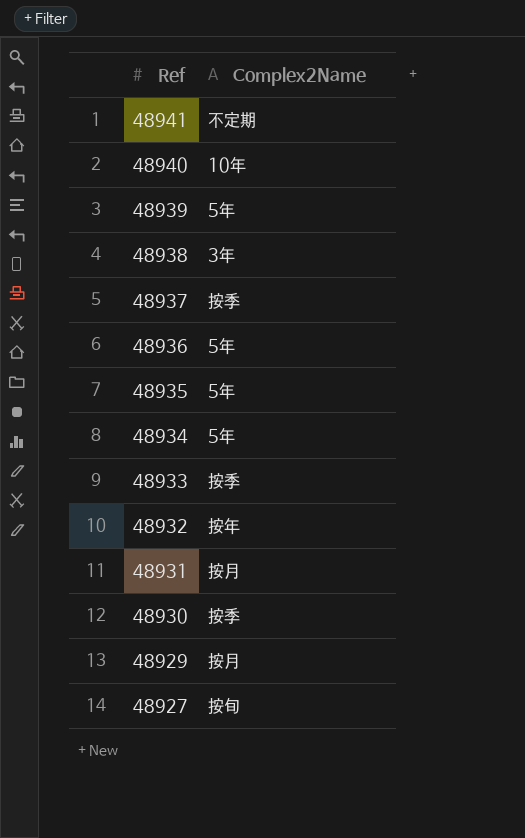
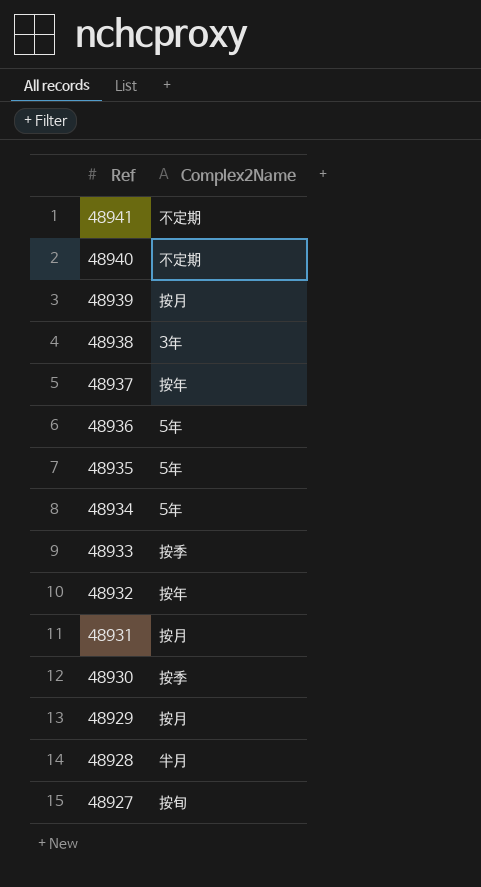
48940 | Complex2Name: 10年 -> 不定期
48939 | Complex2Name: 5年 -> 按月
48937 | Complex2Name: 按季 -> 按年
row 48928: none -> 半月

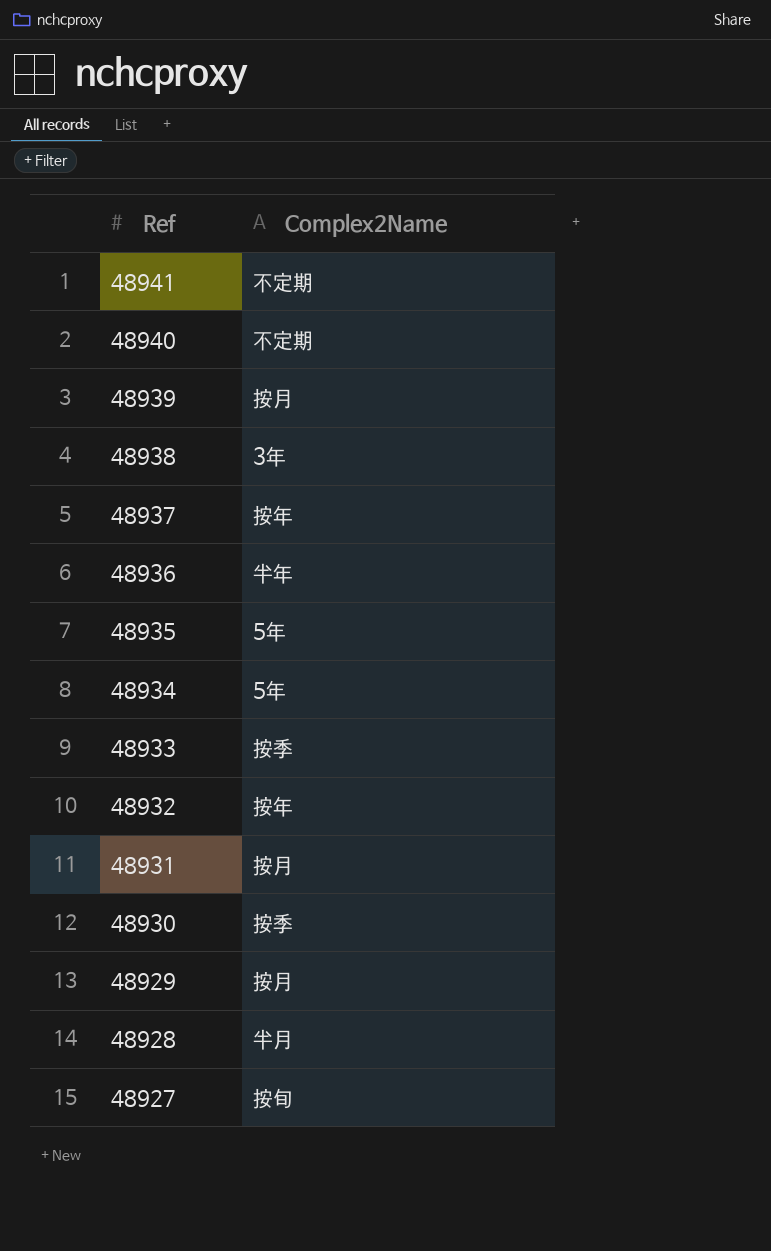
48936 | Complex2Name: 5年 -> 半年

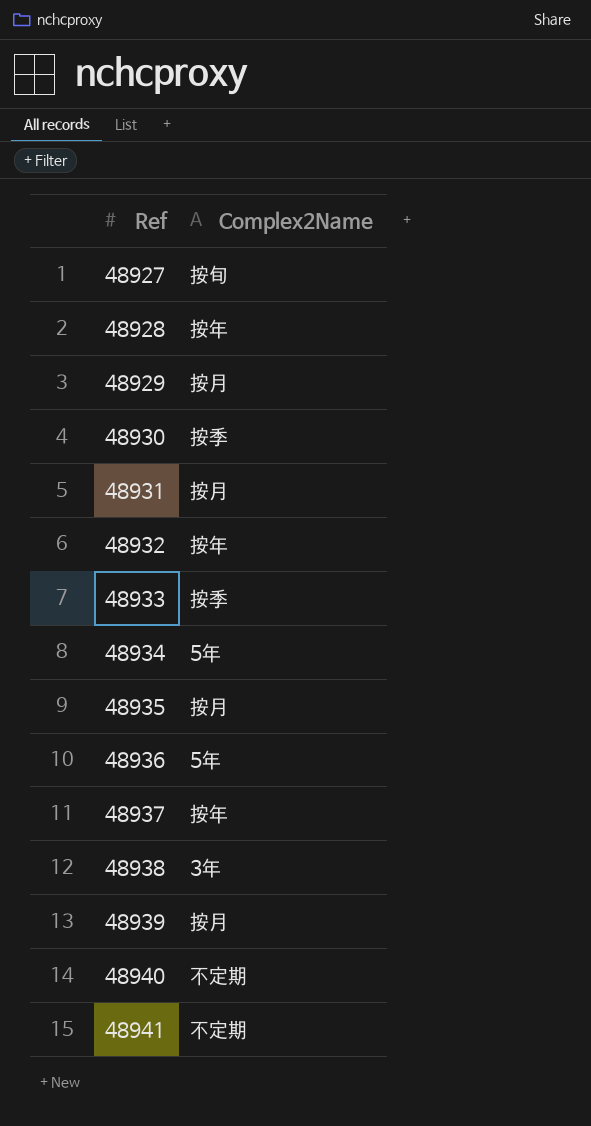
row order: Ref descending -> Ref ascending
48928 | Complex2Name: 半月 -> 按年
48935 | Complex2Name: 5年 -> 按月
48936 | Complex2Name: 半年 -> 5年

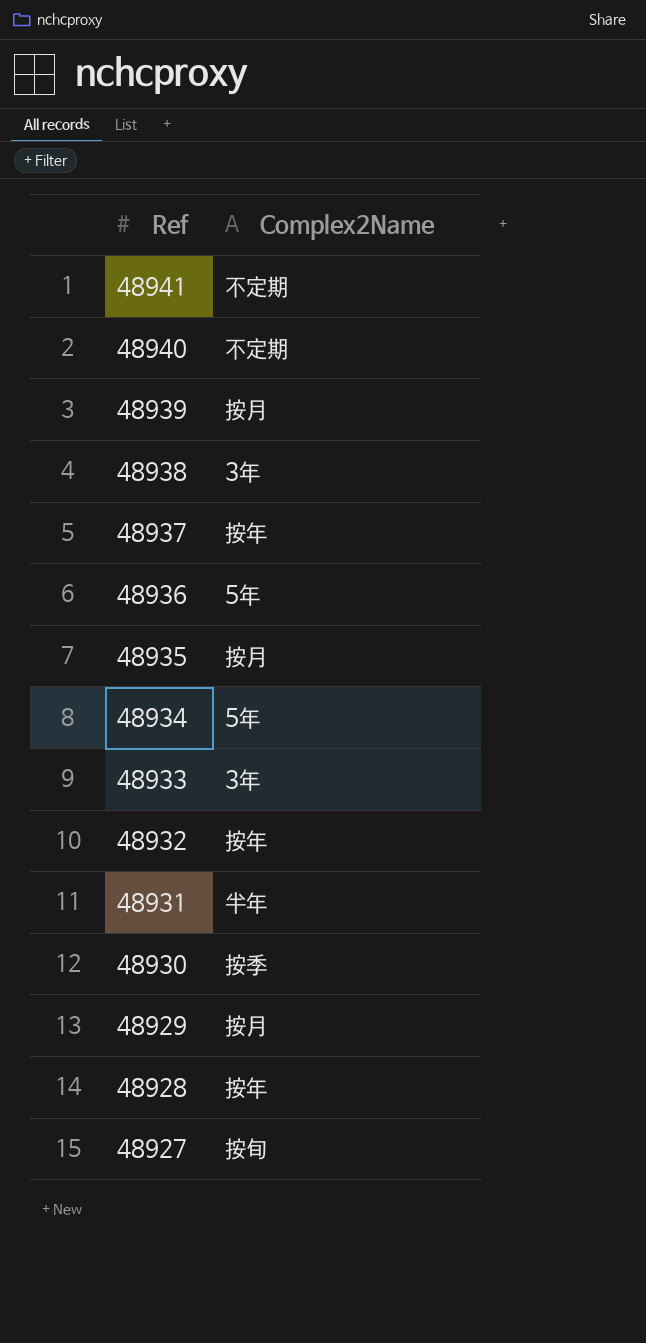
row order: Ref ascending -> Ref descending
48933 | Complex2Name: 按季 -> 3年
48931 | Complex2Name: 按月 -> 半年

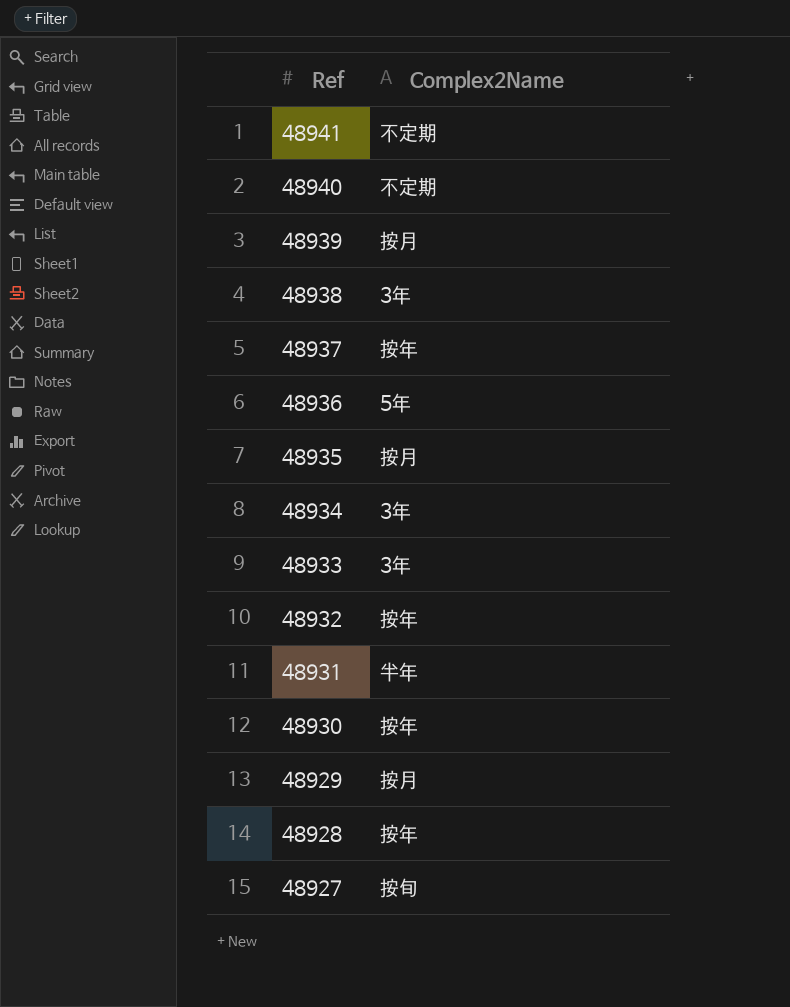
48934 | Complex2Name: 5年 -> 3年
48930 | Complex2Name: 按季 -> 按年

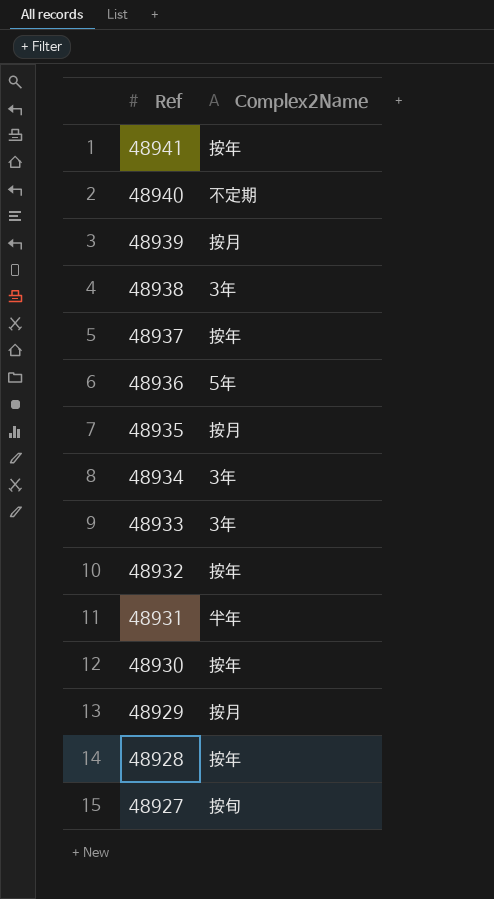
48941 | Complex2Name: 不定期 -> 按年

